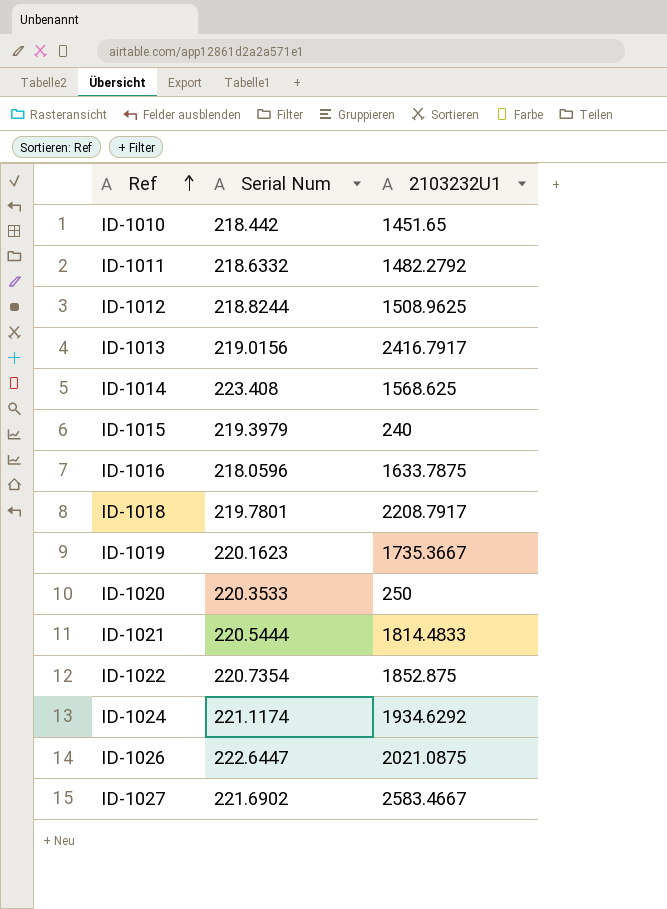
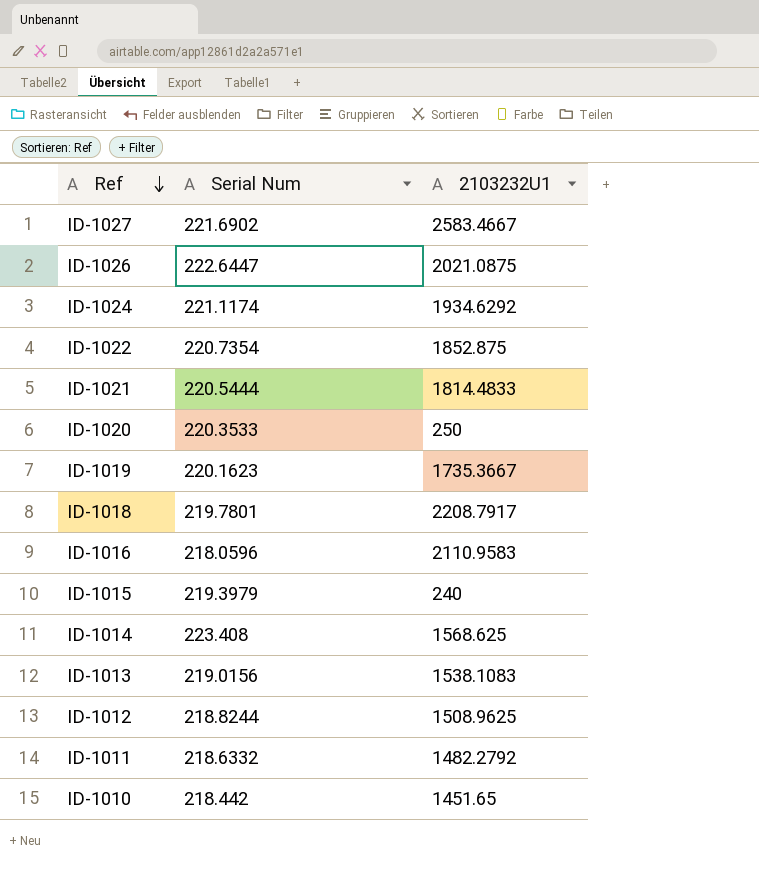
row order: Ref ascending -> Ref descending
ID-1016 | 2103232U1: 1633.7875 -> 2110.9583
ID-1013 | 2103232U1: 2416.7917 -> 1538.1083

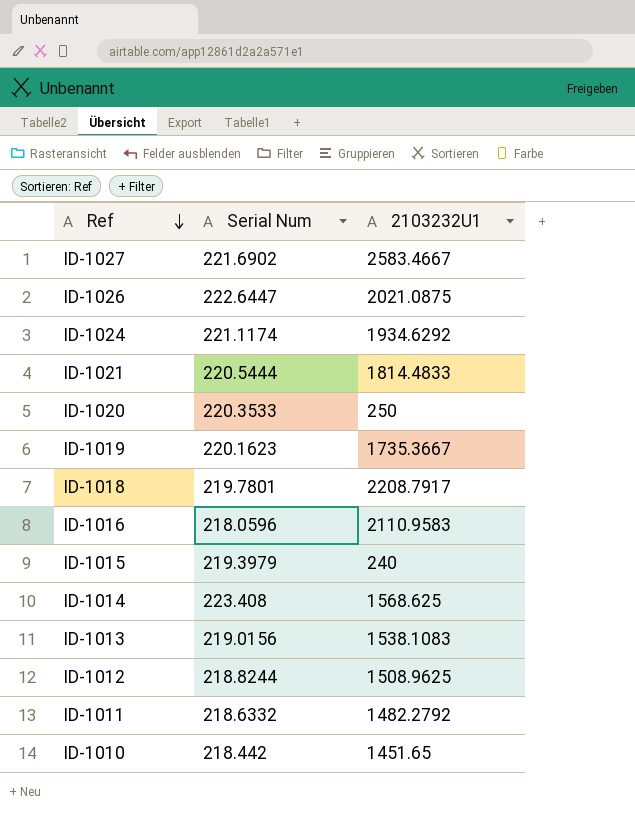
row ID-1022: 220.7354 | 1852.875 -> none

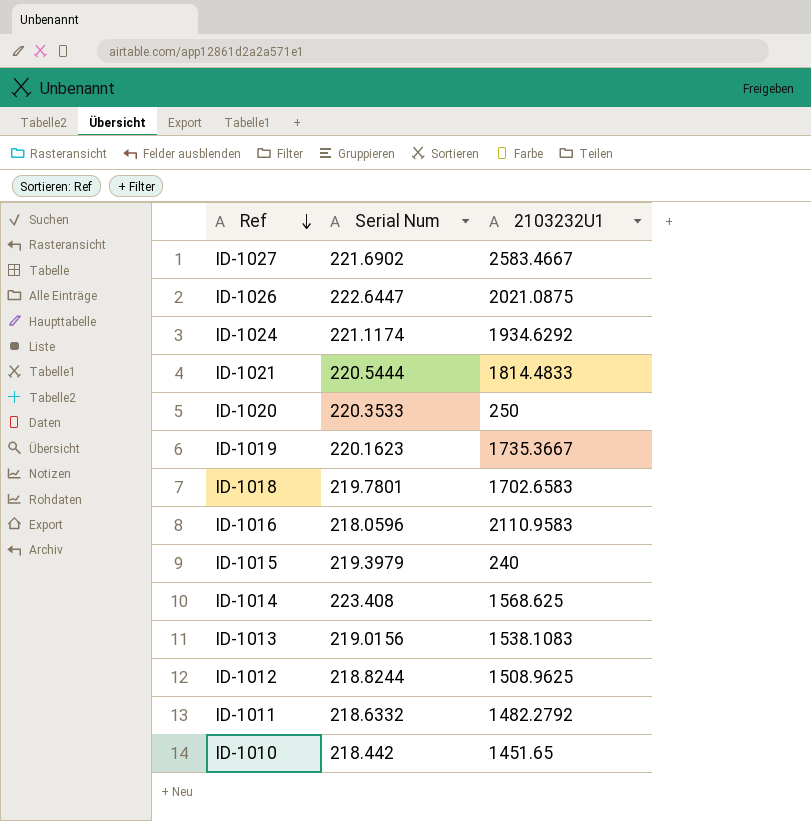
ID-1018 | 2103232U1: 2208.7917 -> 1702.6583

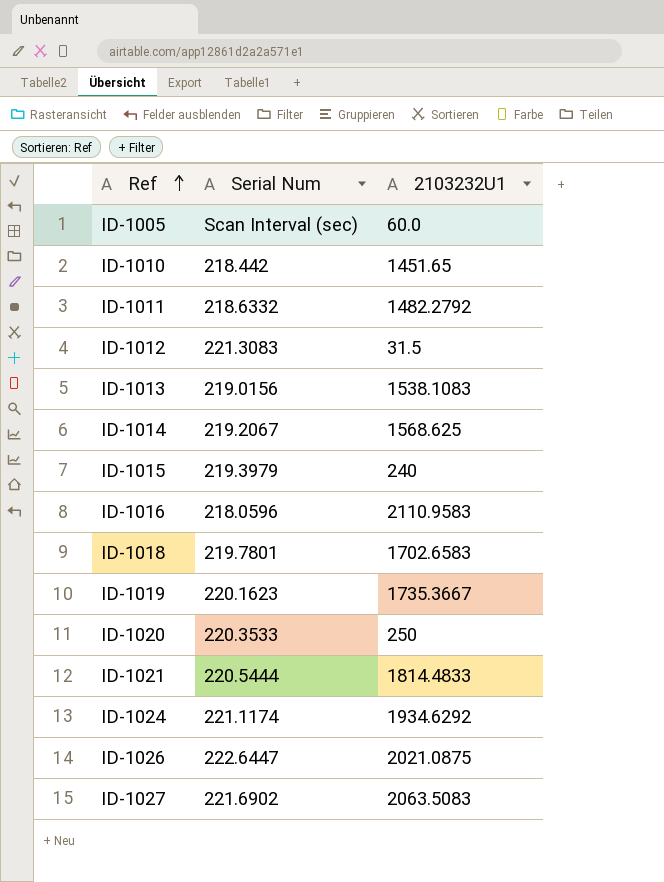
row order: Ref descending -> Ref ascending
row ID-1005: none -> Scan Interval (sec) | 60.0
ID-1012 | Serial Num: 218.8244 -> 221.3083
ID-1012 | 2103232U1: 1508.9625 -> 31.5
ID-1014 | Serial Num: 223.408 -> 219.2067
ID-1027 | 2103232U1: 2583.4667 -> 2063.5083

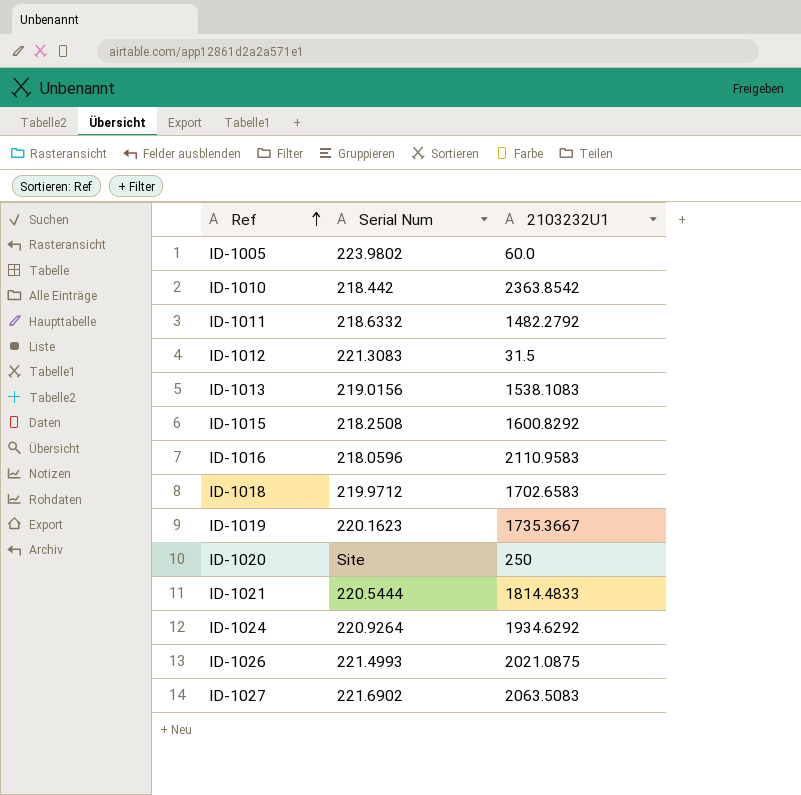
row ID-1014: 219.2067 | 1568.625 -> none
ID-1005 | Serial Num: Scan Interval (sec) -> 223.9802
ID-1010 | 2103232U1: 1451.65 -> 2363.8542
ID-1015 | Serial Num: 219.3979 -> 218.2508
ID-1015 | 2103232U1: 240 -> 1600.8292
ID-1018 | Serial Num: 219.7801 -> 219.9712
ID-1020 | Serial Num: 220.3533 -> Site
ID-1024 | Serial Num: 221.1174 -> 220.9264
ID-1026 | Serial Num: 222.6447 -> 221.4993

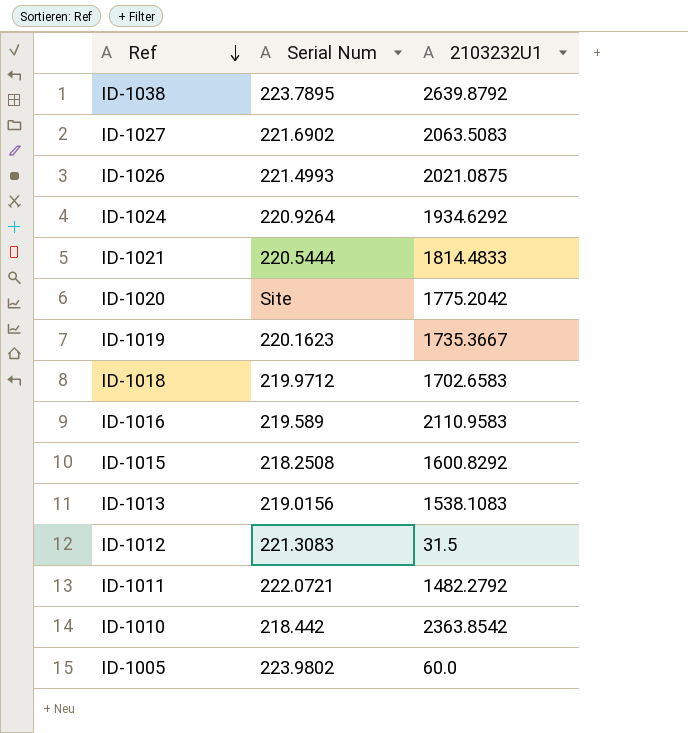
row order: Ref ascending -> Ref descending
row ID-1038: none -> 223.7895 | 2639.8792
ID-1020 | 2103232U1: 250 -> 1775.2042
ID-1016 | Serial Num: 218.0596 -> 219.589
ID-1011 | Serial Num: 218.6332 -> 222.0721

